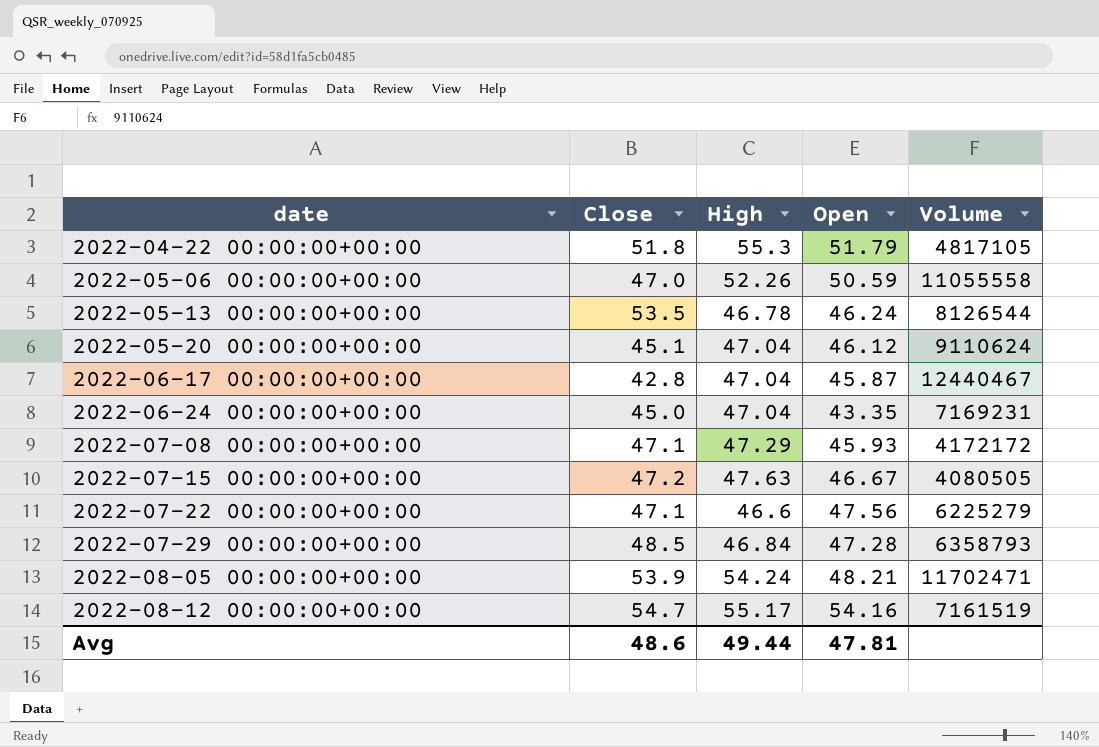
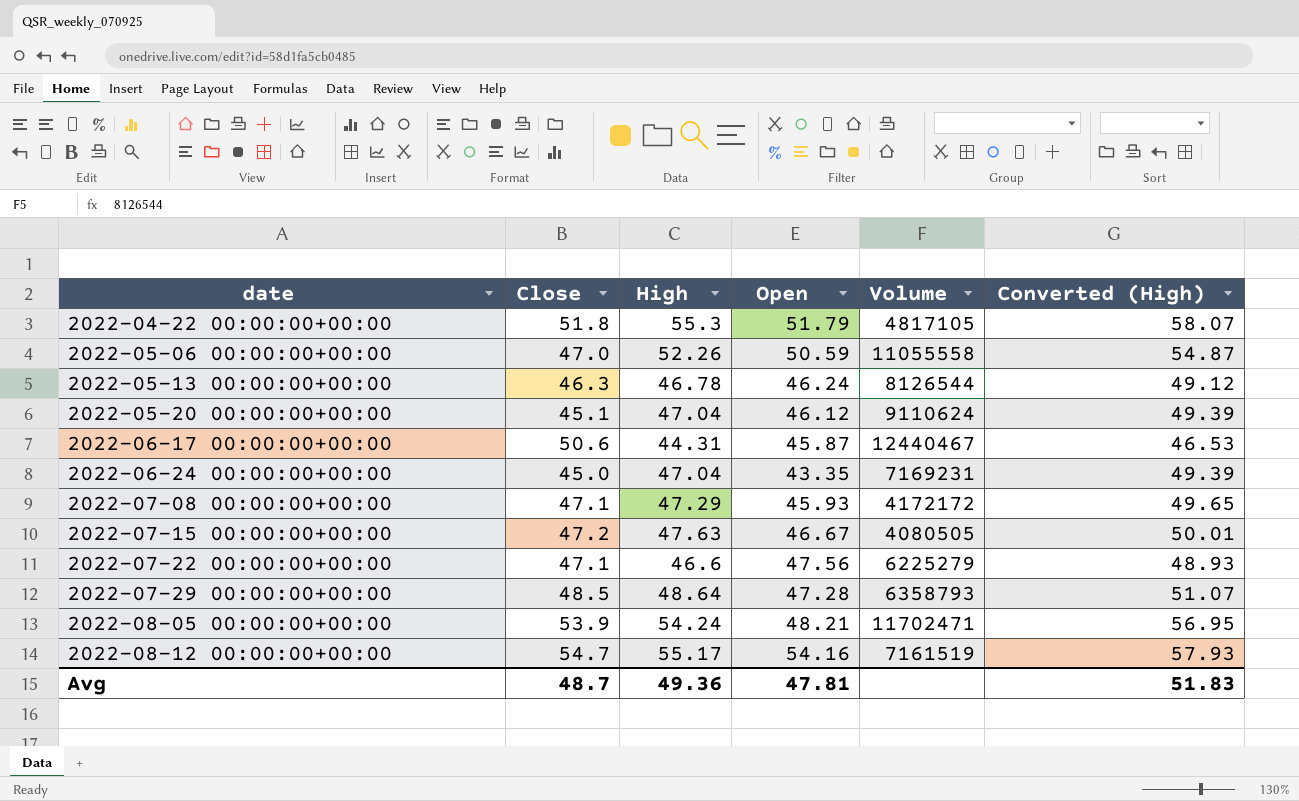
column Converted (High) | formula: none -> [High] * 1.05
2022-05-13 00:00:00+00:00 | Close: 53.5 -> 46.3
2022-06-17 00:00:00+00:00 | Close: 42.8 -> 50.6
2022-06-17 00:00:00+00:00 | High: 47.04 -> 44.31
2022-07-29 00:00:00+00:00 | High: 46.84 -> 48.64
Avg | Close: 48.6 -> 48.7
Avg | High: 49.44 -> 49.36

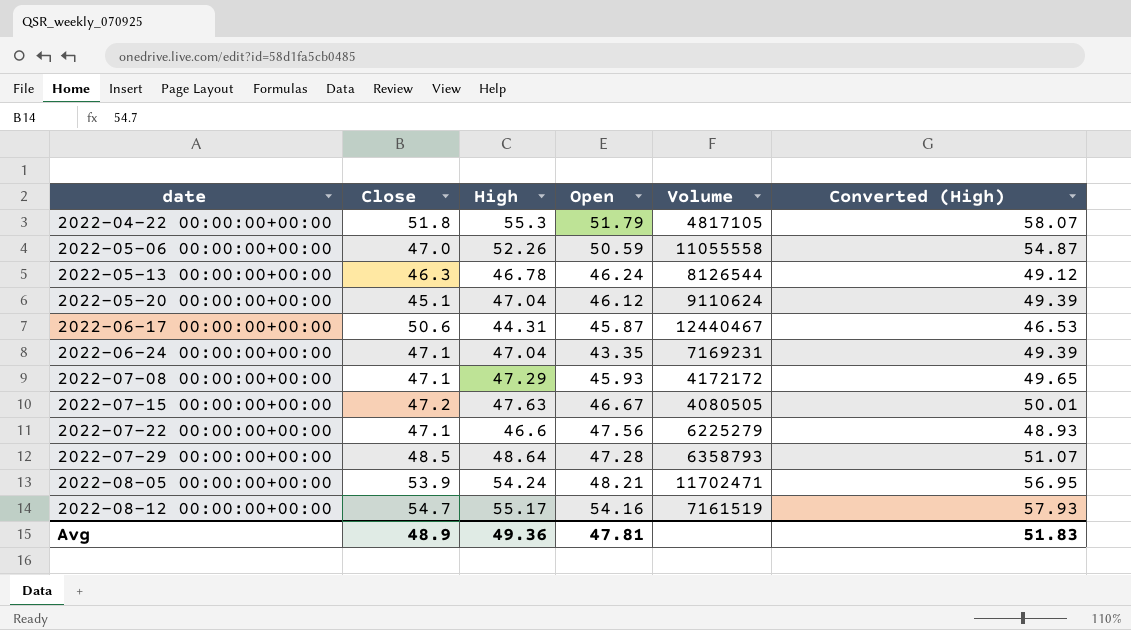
2022-06-24 00:00:00+00:00 | Close: 45.0 -> 47.1
Avg | Close: 48.7 -> 48.9

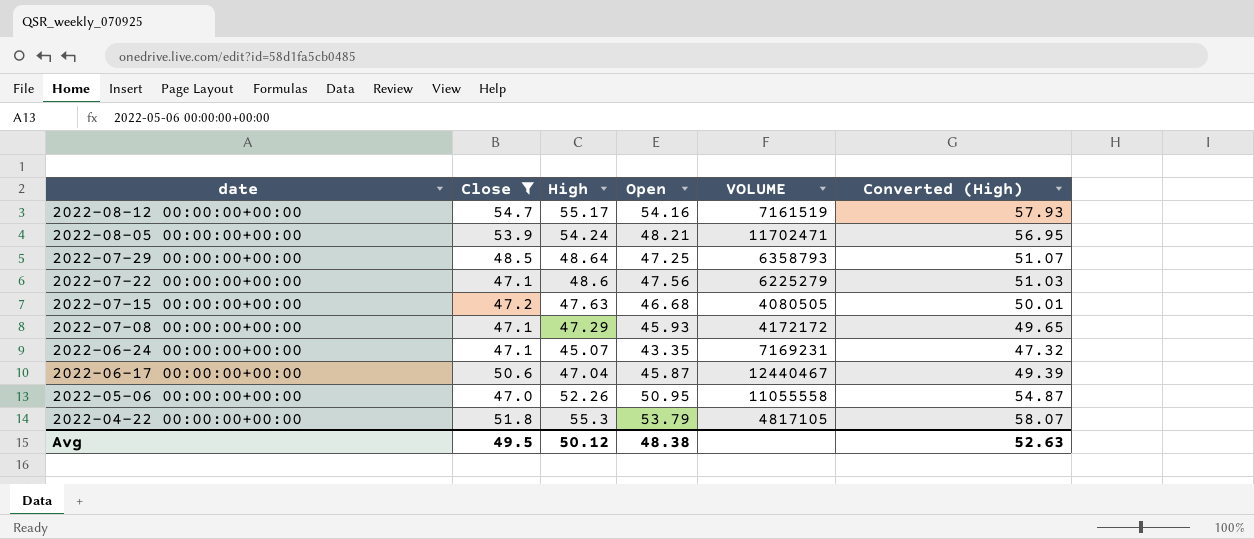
filter: none -> Close >= 47.0
row order: date ascending -> date descending
column name: Volume -> VOLUME
2022-07-29 00:00:00+00:00 | Open: 47.28 -> 47.25
2022-07-22 00:00:00+00:00 | High: 46.6 -> 48.6
2022-07-22 00:00:00+00:00 | Converted (High): 48.93 -> 51.03
2022-07-15 00:00:00+00:00 | Open: 46.67 -> 46.68
2022-06-24 00:00:00+00:00 | High: 47.04 -> 45.07
2022-06-24 00:00:00+00:00 | Converted (High): 49.39 -> 47.32
2022-06-17 00:00:00+00:00 | High: 44.31 -> 47.04
2022-06-17 00:00:00+00:00 | Converted (High): 46.53 -> 49.39
2022-05-06 00:00:00+00:00 | Open: 50.59 -> 50.95
2022-04-22 00:00:00+00:00 | Open: 51.79 -> 53.79
Avg | Close: 48.9 -> 49.5
Avg | High: 49.36 -> 50.12
Avg | Open: 47.81 -> 48.38
Avg | Converted (High): 51.83 -> 52.63

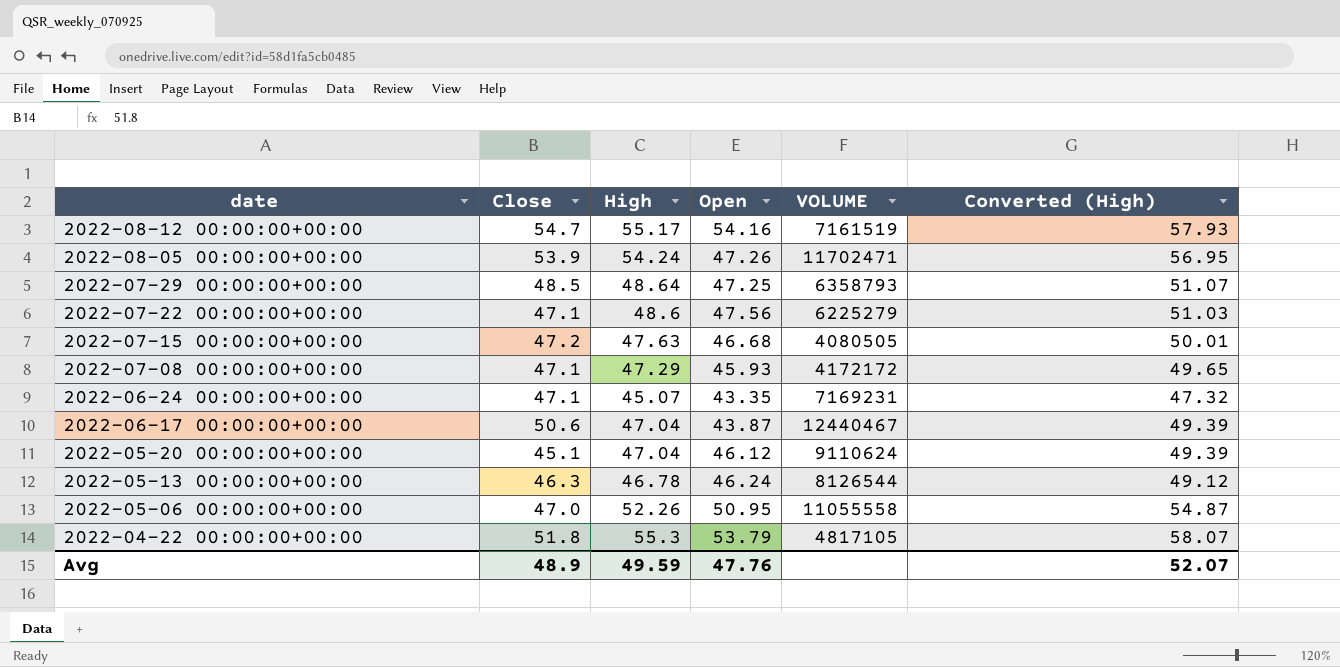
filter: Close >= 47.0 -> none
2022-08-05 00:00:00+00:00 | Open: 48.21 -> 47.26
2022-06-17 00:00:00+00:00 | Open: 45.87 -> 43.87
Avg | Close: 49.5 -> 48.9
Avg | High: 50.12 -> 49.59
Avg | Open: 48.38 -> 47.76
Avg | Converted (High): 52.63 -> 52.07

